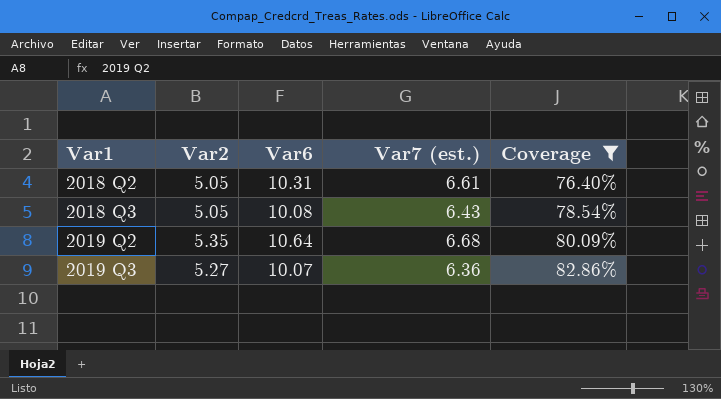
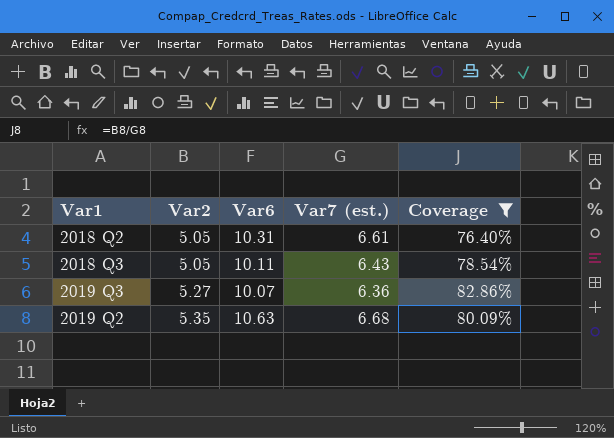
row order: Var1 ascending -> Var2 ascending
2018 Q3 | Var6: 10.08 -> 10.11
2019 Q2 | Var6: 10.64 -> 10.63

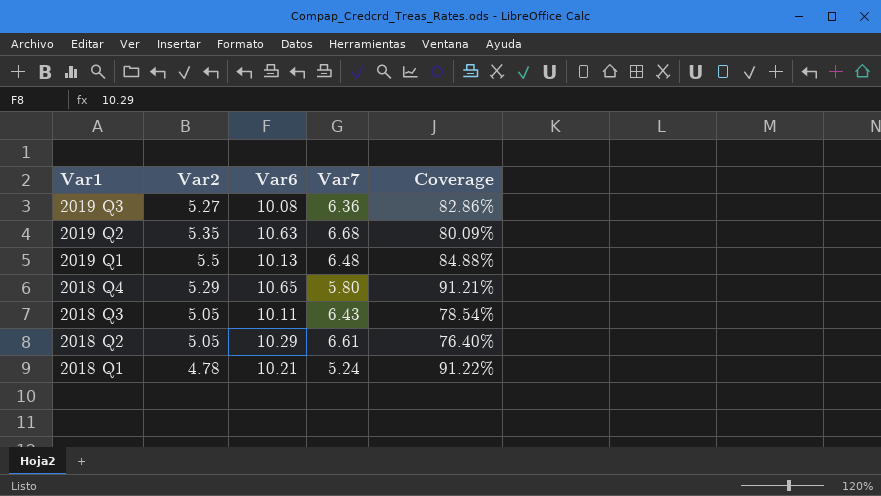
filter: Coverage <= 82.86% -> none
row order: Var2 ascending -> Var1 descending
column name: Var7 (est.) -> Var7
2019 Q3 | Var6: 10.07 -> 10.08
2018 Q2 | Var6: 10.31 -> 10.29

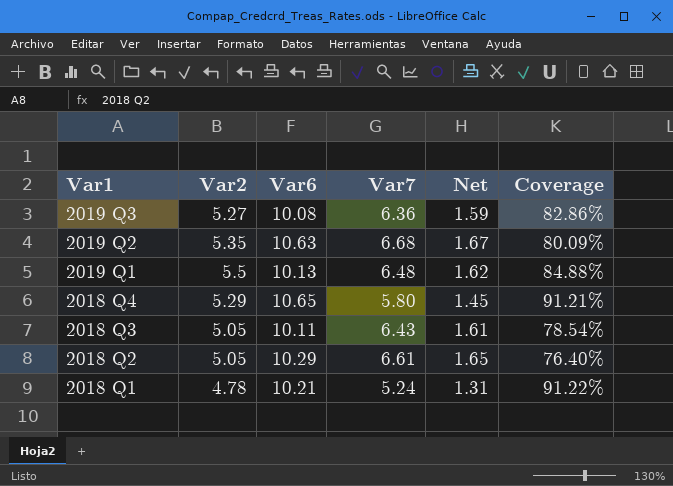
column Net | formula: none -> [Var7] * 0.25

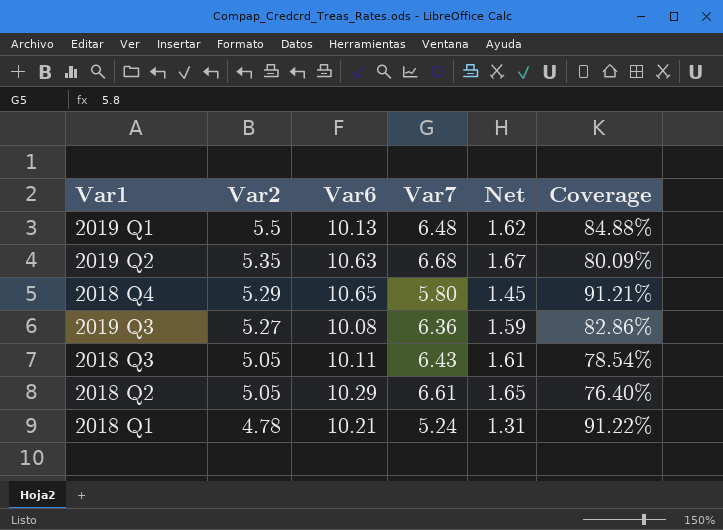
row order: Var1 descending -> Var2 descending

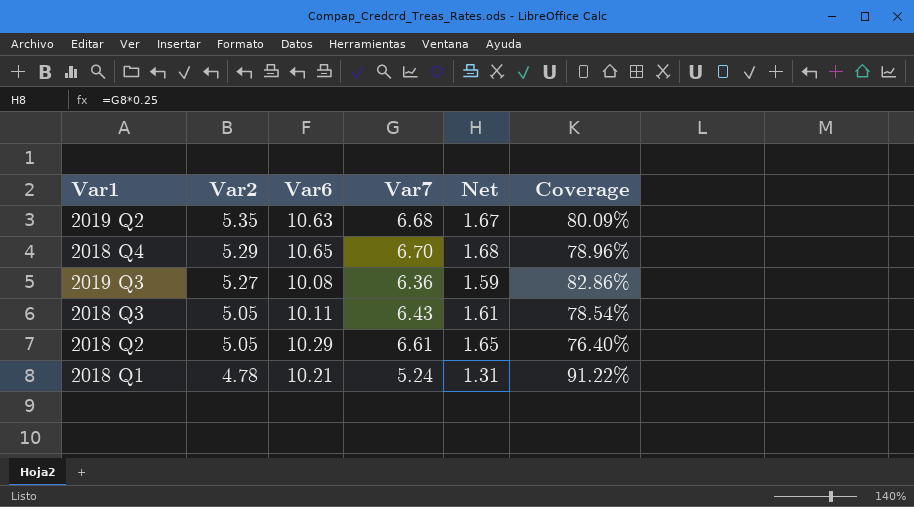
row 2019 Q1: 5.5 | 10.13 | 6.48 | 1.62 | 84.88% -> none
2018 Q4 | Var7: 5.80 -> 6.70
2018 Q4 | Net: 1.45 -> 1.68
2018 Q4 | Coverage: 91.21% -> 78.96%

